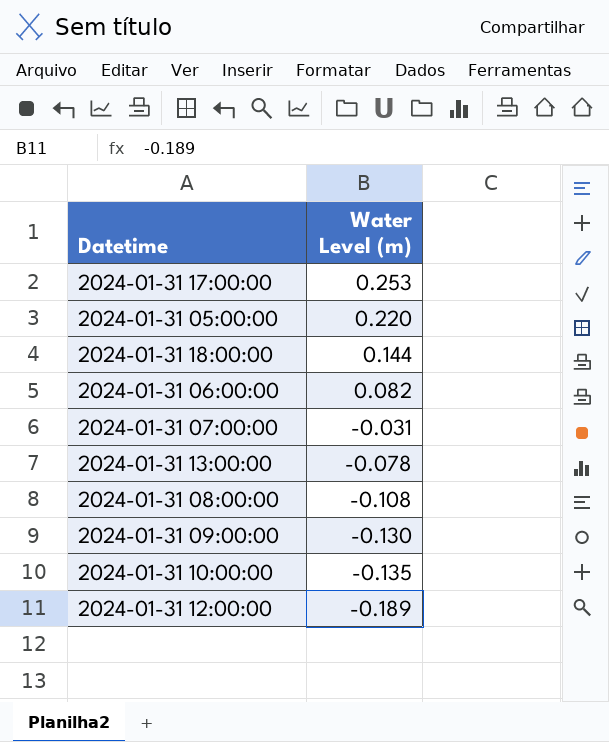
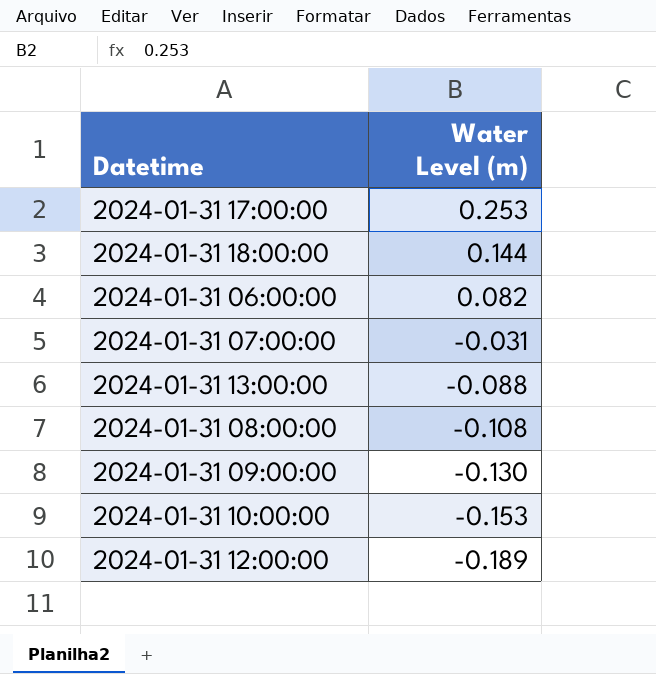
row 2024-01-31 05:00:00: 0.220 -> none
2024-01-31 13:00:00 | Water Level (m): -0.078 -> -0.088
2024-01-31 10:00:00 | Water Level (m): -0.135 -> -0.153

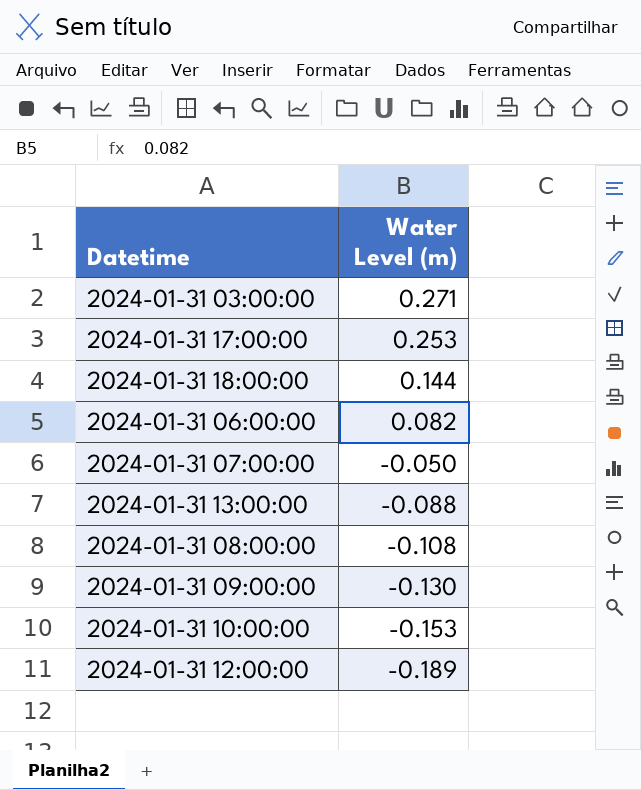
row 2024-01-31 03:00:00: none -> 0.271
2024-01-31 07:00:00 | Water Level (m): -0.031 -> -0.050

